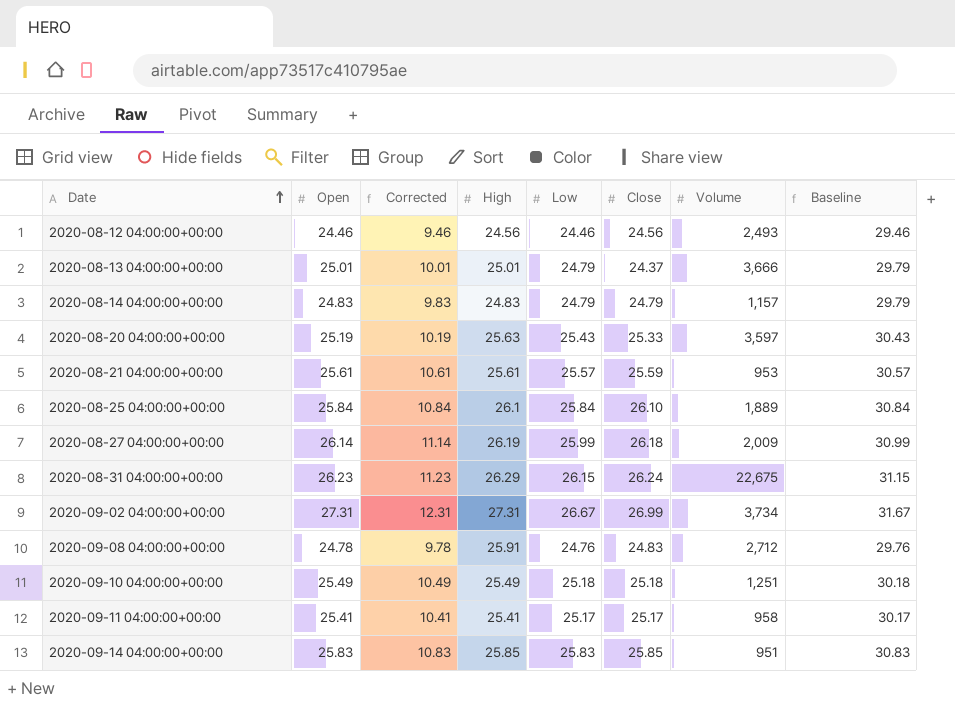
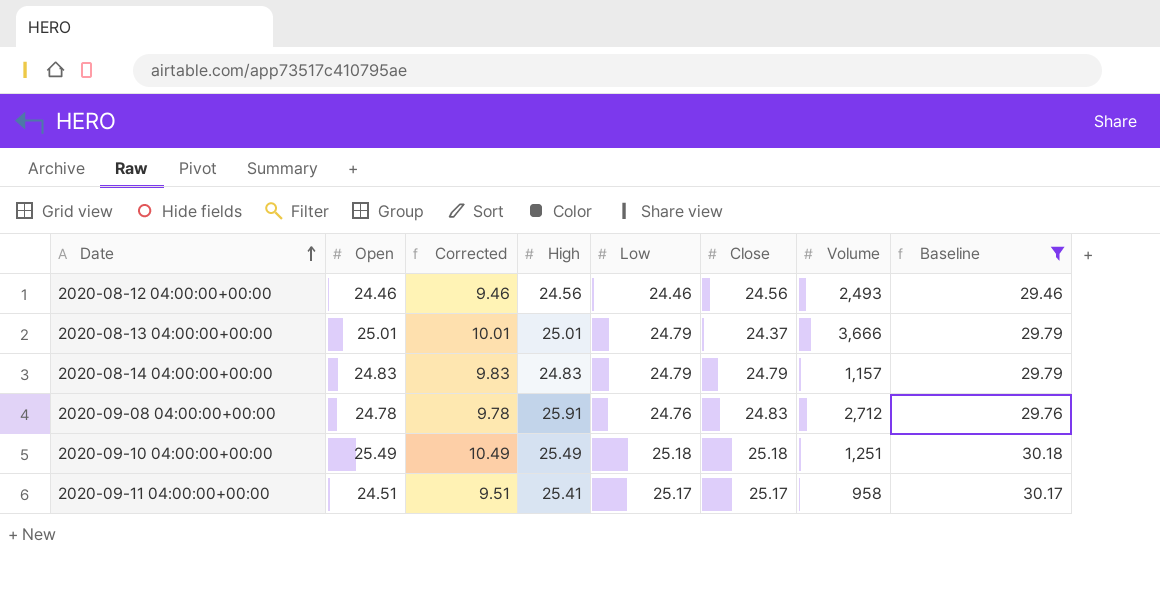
filter: none -> Baseline <= 30.18
2020-09-11 04:00:00+00:00 | Open: 25.41 -> 24.51
2020-09-11 04:00:00+00:00 | Corrected: 10.41 -> 9.51

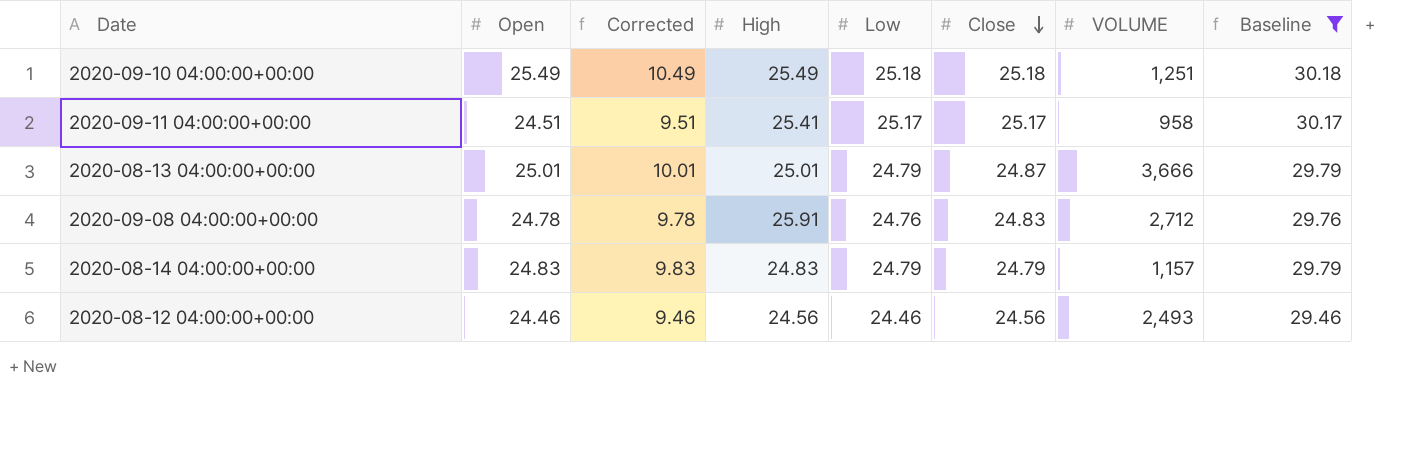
row order: Date ascending -> Close descending
column name: Volume -> VOLUME
2020-08-13 04:00:00+00:00 | Close: 24.37 -> 24.87

